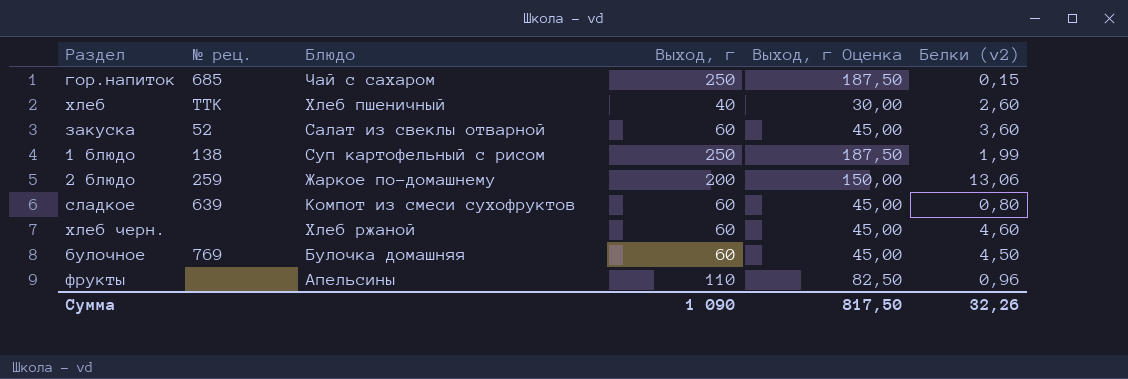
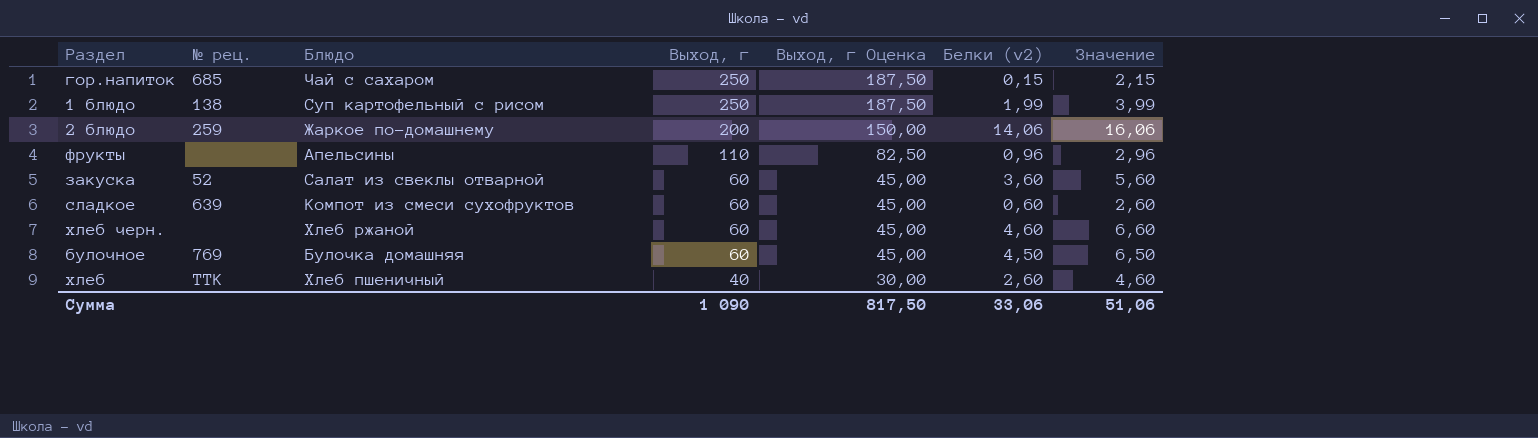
row order: none -> Выход, г descending
column Значение | formula: none -> [Белки (v2)] + 2
2 блюдо | Белки (v2): 13,06 -> 14,06
сладкое | Белки (v2): 0,80 -> 0,60
Сумма | Белки (v2): 32,26 -> 33,06

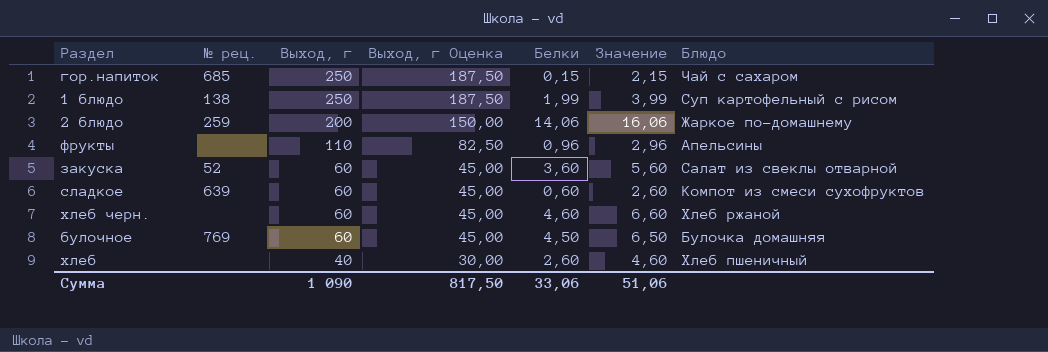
column name: Белки (v2) -> Белки
column Блюдо | position: 3 -> 7
хлеб | № рец.: ТТК -> none

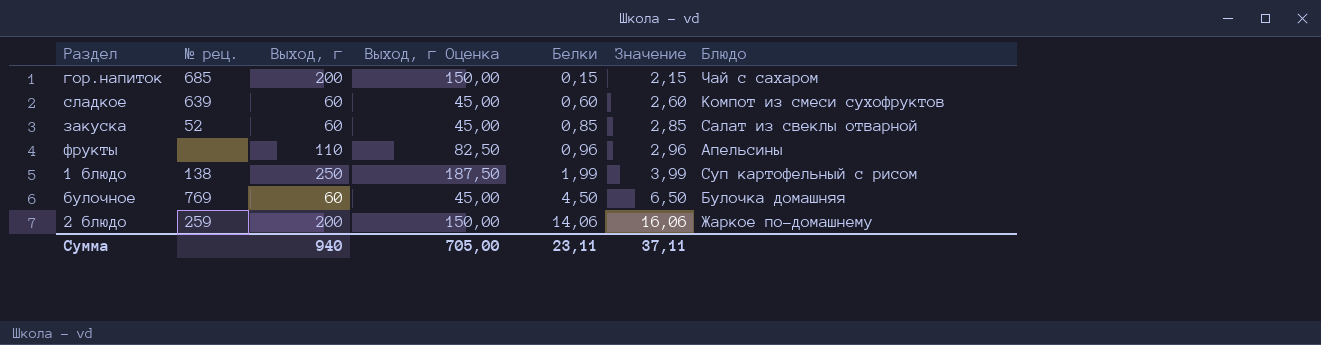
row order: Выход, г descending -> Белки ascending
row хлеб черн.: none | 60 | 45,00 | 4,60 | 6,60 | Хлеб ржаной -> none
row хлеб: none | 40 | 30,00 | 2,60 | 4,60 | Хлеб пшеничный -> none
гор.напиток | Выход, г: 250 -> 200
гор.напиток | Выход, г Оценка: 187,50 -> 150,00
закуска | Белки: 3,60 -> 0,85
закуска | Значение: 5,60 -> 2,85
Сумма | Выход, г: 1 090 -> 940
Сумма | Выход, г Оценка: 817,50 -> 705,00
Сумма | Белки: 33,06 -> 23,11
Сумма | Значение: 51,06 -> 37,11

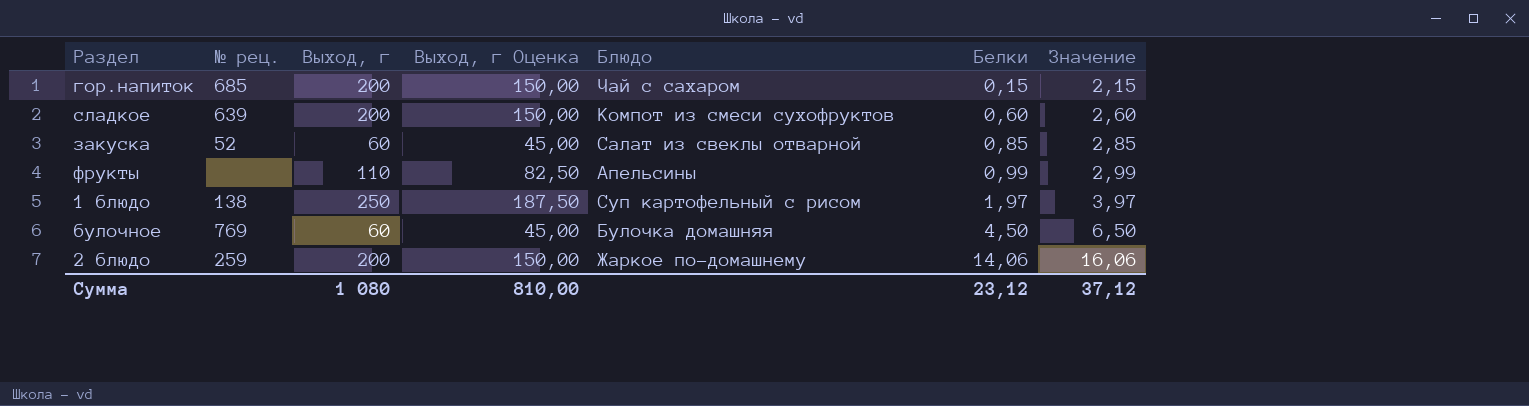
column Блюдо | position: 7 -> 5
сладкое | Выход, г: 60 -> 200
сладкое | Выход, г Оценка: 45,00 -> 150,00
фрукты | Белки: 0,96 -> 0,99
фрукты | Значение: 2,96 -> 2,99
1 блюдо | Белки: 1,99 -> 1,97
1 блюдо | Значение: 3,99 -> 3,97
Сумма | Выход, г: 940 -> 1 080
Сумма | Выход, г Оценка: 705,00 -> 810,00
Сумма | Белки: 23,11 -> 23,12
Сумма | Значение: 37,11 -> 37,12

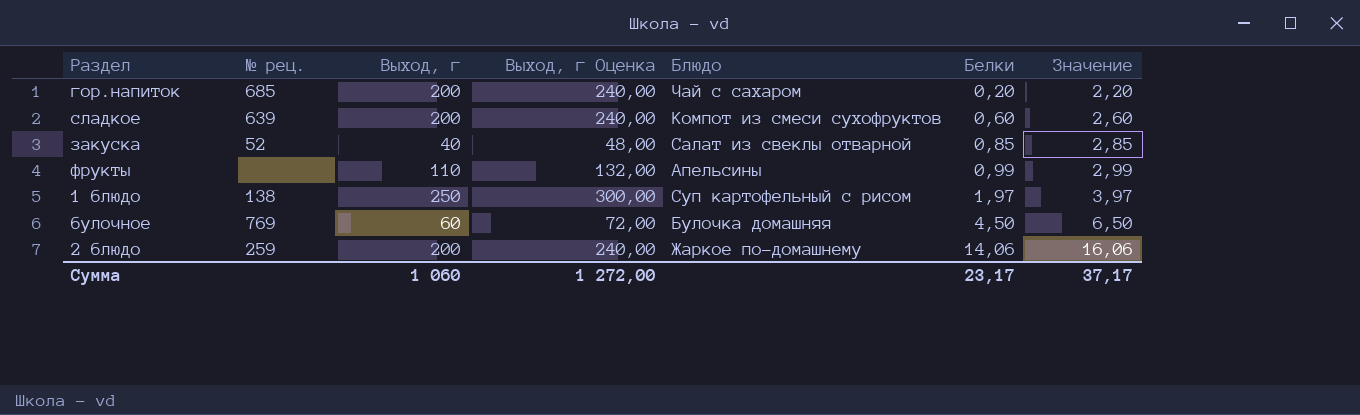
column Выход, г Оценка | formula: [Выход, г] * 0,75 -> [Выход, г] * 1,2
гор.напиток | Белки: 0,15 -> 0,20
гор.напиток | Значение: 2,15 -> 2,20
закуска | Выход, г: 60 -> 40
Сумма | Выход, г: 1 080 -> 1 060
Сумма | Выход, г Оценка: 810,00 -> 1 272,00
Сумма | Белки: 23,12 -> 23,17
Сумма | Значение: 37,12 -> 37,17

